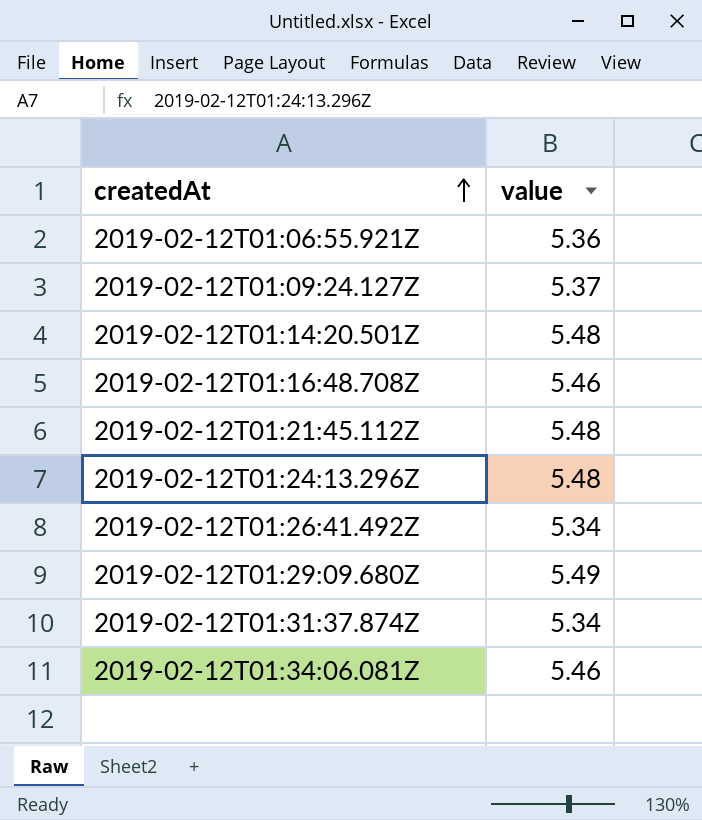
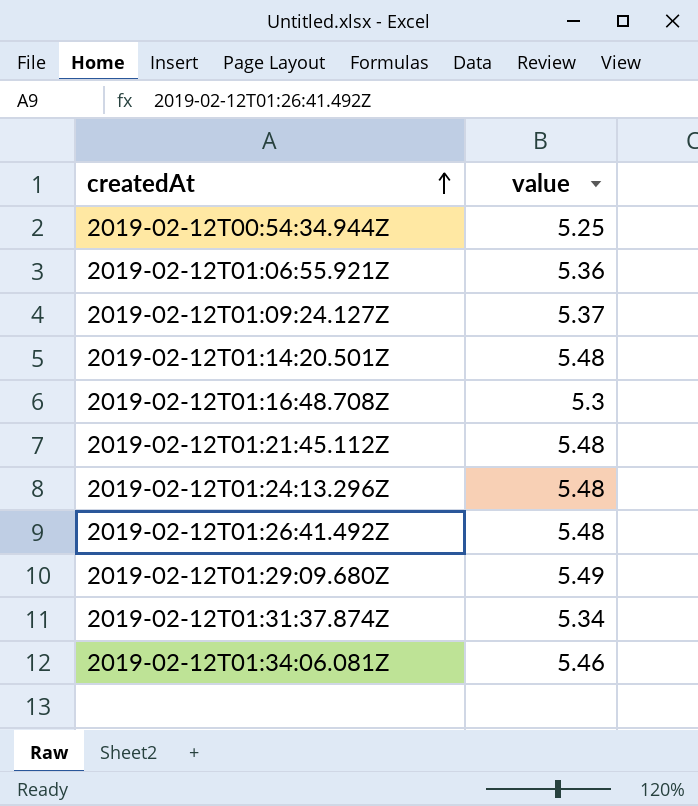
row 2019-02-12T00:54:34.944Z: none -> 5.25
2019-02-12T01:16:48.708Z | value: 5.46 -> 5.3
2019-02-12T01:26:41.492Z | value: 5.34 -> 5.48

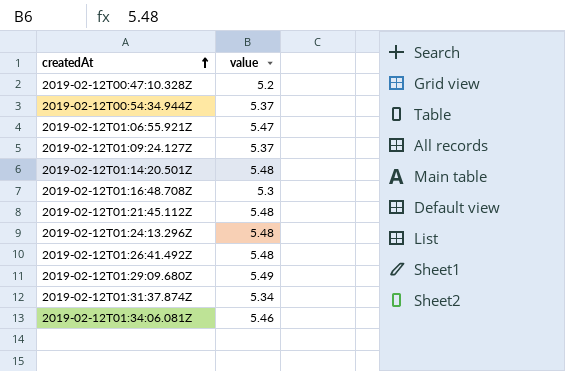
row 2019-02-12T00:47:10.328Z: none -> 5.2
2019-02-12T00:54:34.944Z | value: 5.25 -> 5.37
2019-02-12T01:06:55.921Z | value: 5.36 -> 5.47

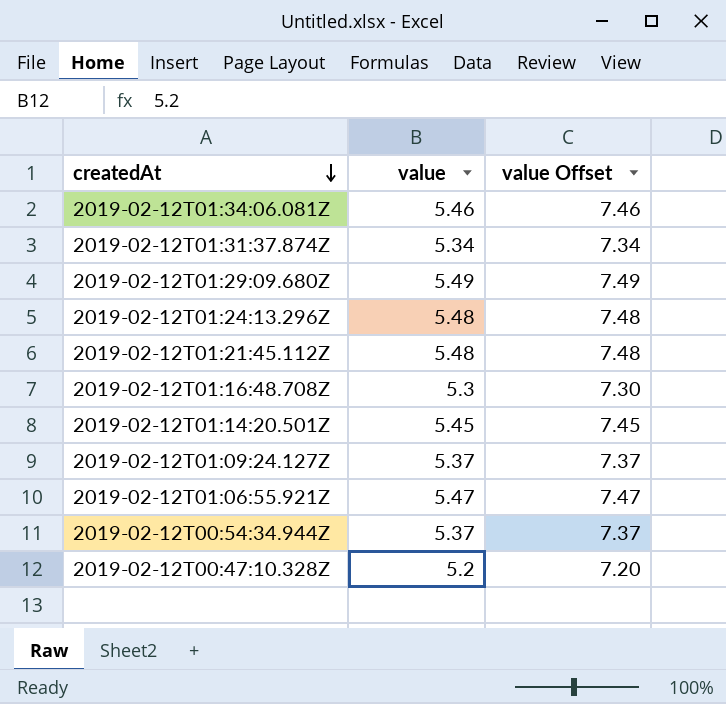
row order: createdAt ascending -> createdAt descending
column value Offset | formula: none -> [value] + 2
row 2019-02-12T01:26:41.492Z: 5.48 -> none
2019-02-12T01:14:20.501Z | value: 5.48 -> 5.45

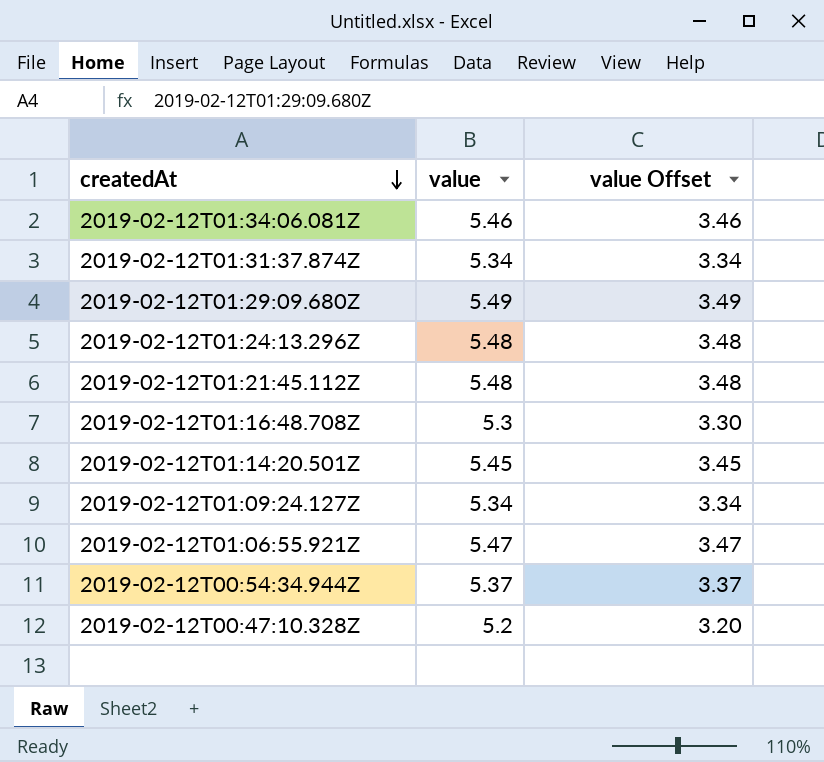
column value Offset | formula: [value] + 2 -> [value] - 2
2019-02-12T01:09:24.127Z | value: 5.37 -> 5.34

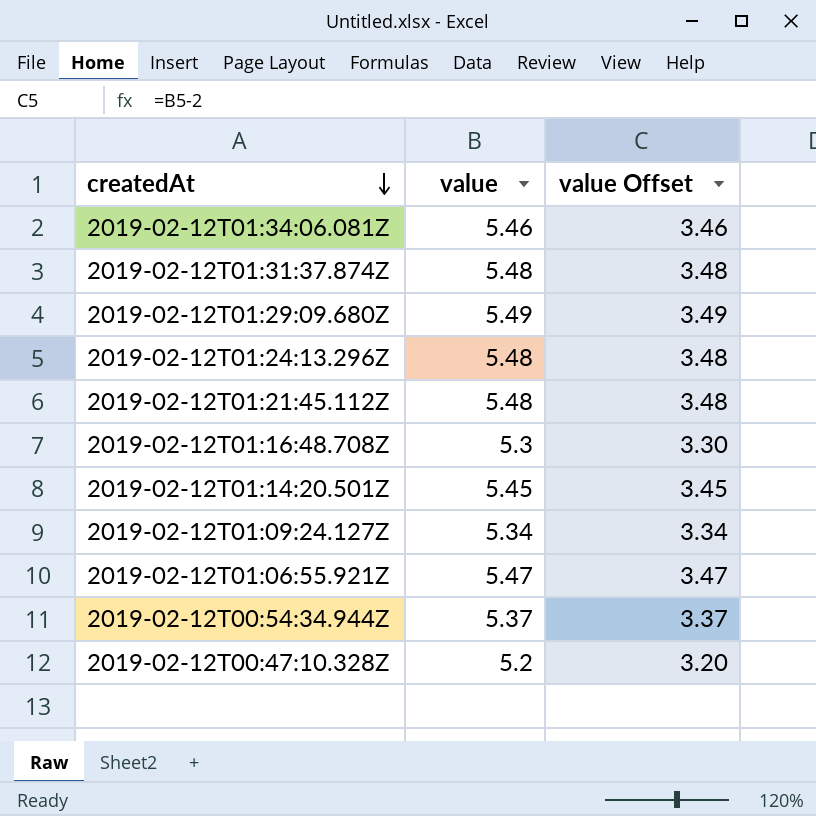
2019-02-12T01:31:37.874Z | value: 5.34 -> 5.48
2019-02-12T01:31:37.874Z | value Offset: 3.34 -> 3.48

